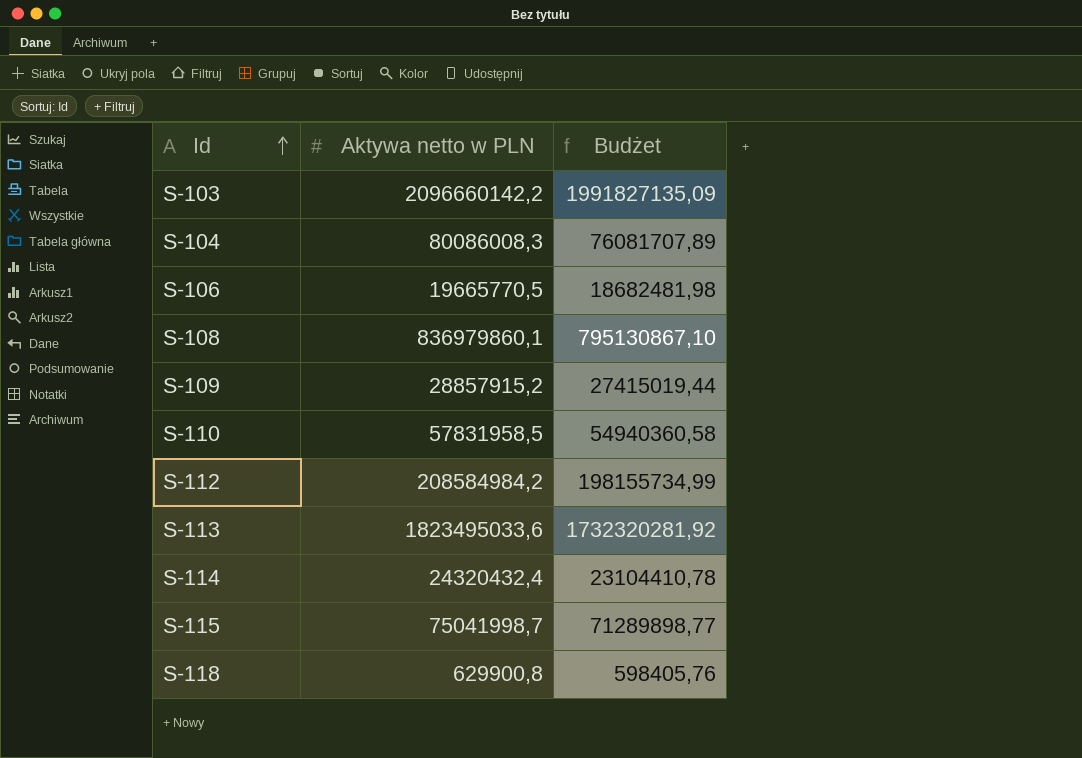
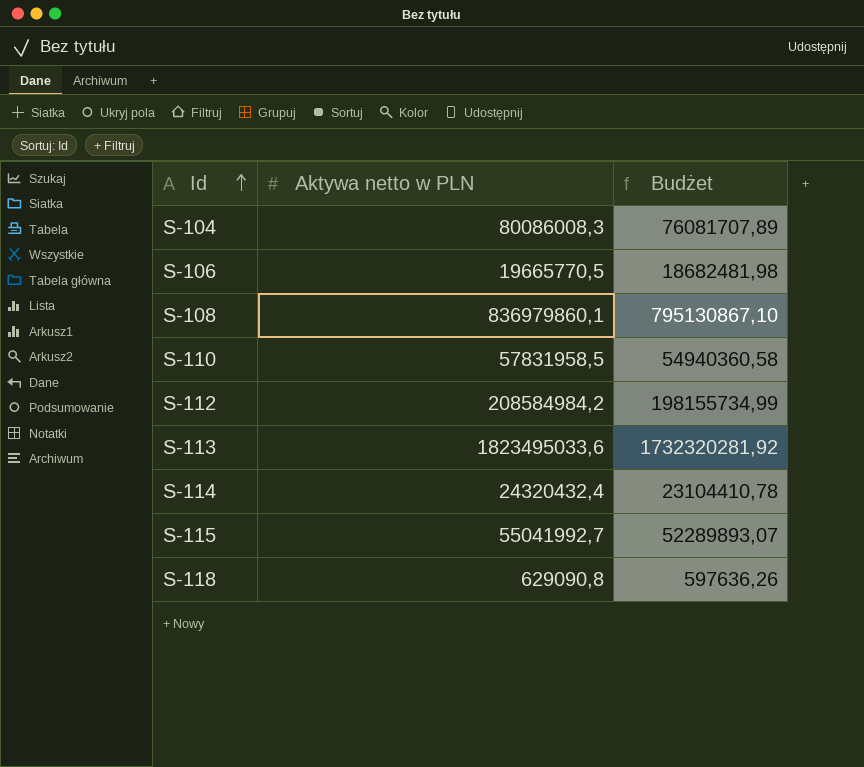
row S-103: 2096660142,2 | 1991827135,09 -> none
row S-109: 28857915,2 | 27415019,44 -> none
S-115 | Aktywa netto w PLN: 75041998,7 -> 55041992,7
S-115 | Budżet: 71289898,77 -> 52289893,07
S-118 | Aktywa netto w PLN: 629900,8 -> 629090,8
S-118 | Budżet: 598405,76 -> 597636,26

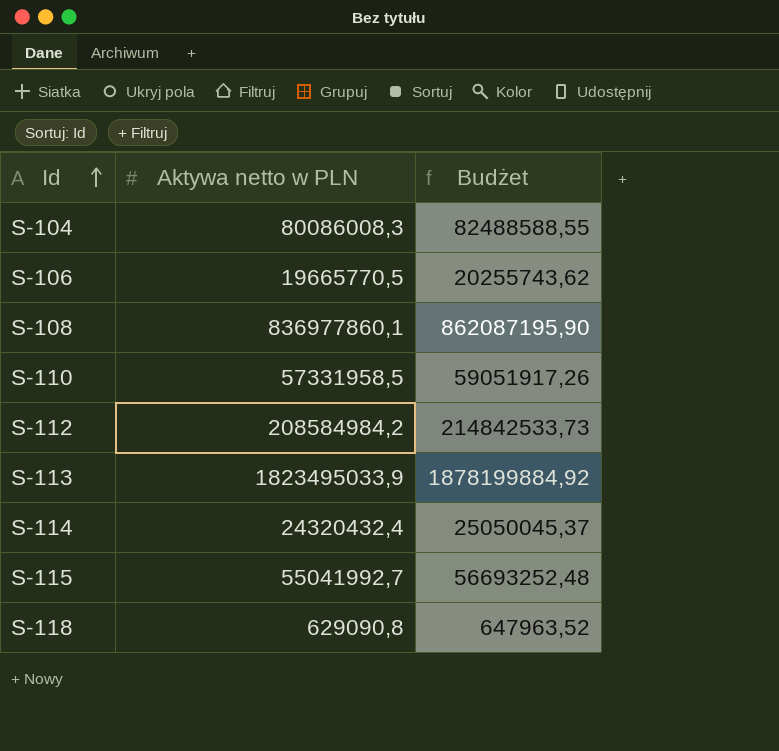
column Budżet | formula: [Aktywa netto w PLN] * 0,95 -> [Aktywa netto w PLN] * 1,03
S-108 | Aktywa netto w PLN: 836979860,1 -> 836977860,1
S-110 | Aktywa netto w PLN: 57831958,5 -> 57331958,5
S-113 | Aktywa netto w PLN: 1823495033,6 -> 1823495033,9

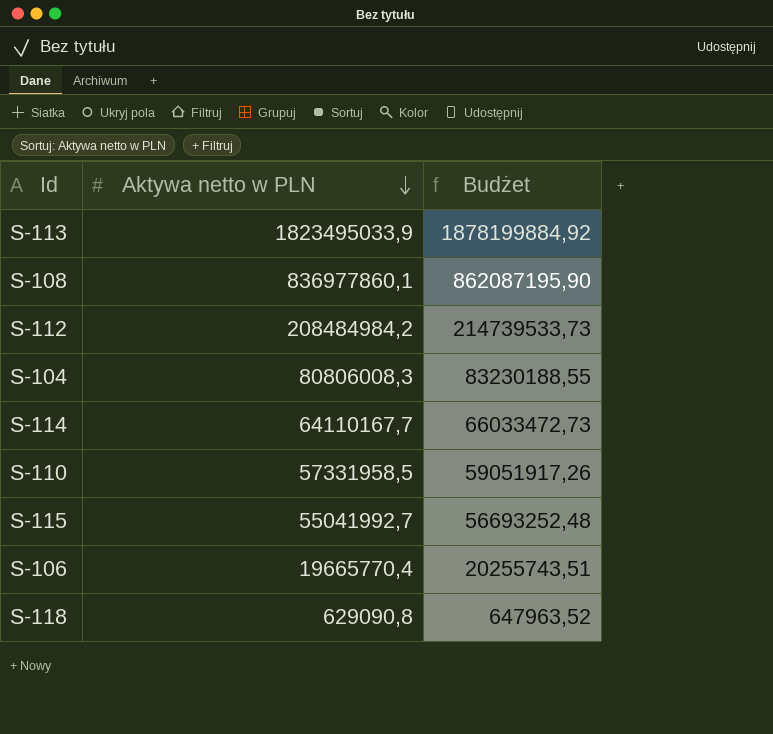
row order: Id ascending -> Aktywa netto w PLN descending
S-112 | Aktywa netto w PLN: 208584984,2 -> 208484984,2
S-112 | Budżet: 214842533,73 -> 214739533,73
S-104 | Aktywa netto w PLN: 80086008,3 -> 80806008,3
S-104 | Budżet: 82488588,55 -> 83230188,55
S-114 | Aktywa netto w PLN: 24320432,4 -> 64110167,7
S-114 | Budżet: 25050045,37 -> 66033472,73
S-106 | Aktywa netto w PLN: 19665770,5 -> 19665770,4
S-106 | Budżet: 20255743,62 -> 20255743,51

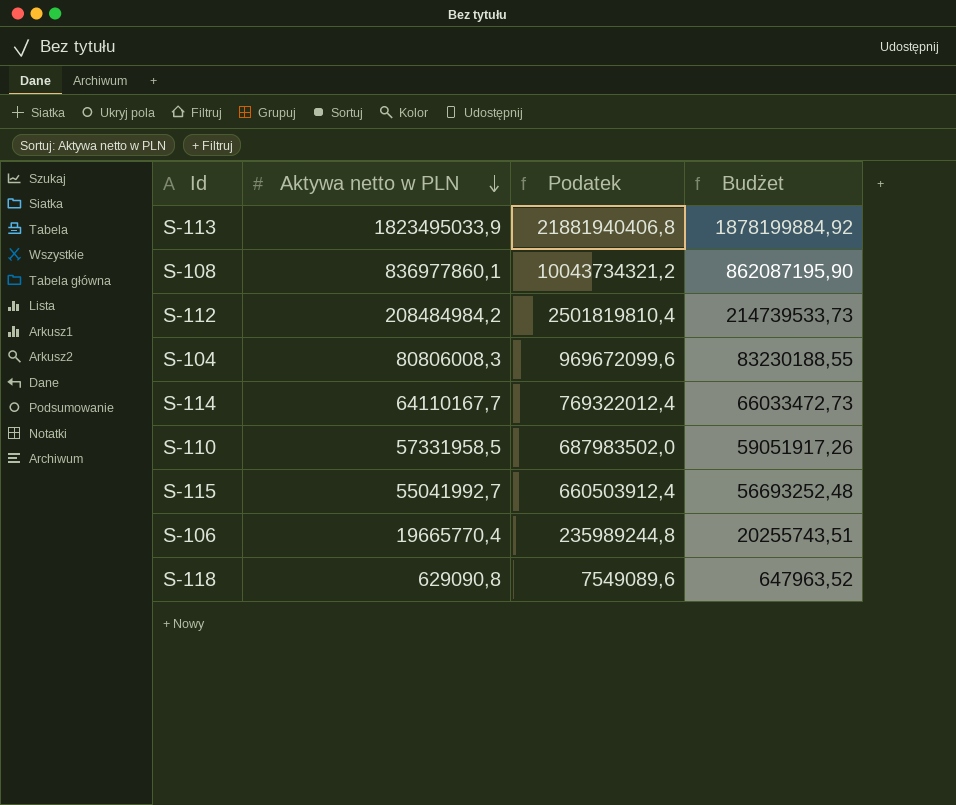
column Podatek | formula: none -> [Aktywa netto w PLN] * 12

